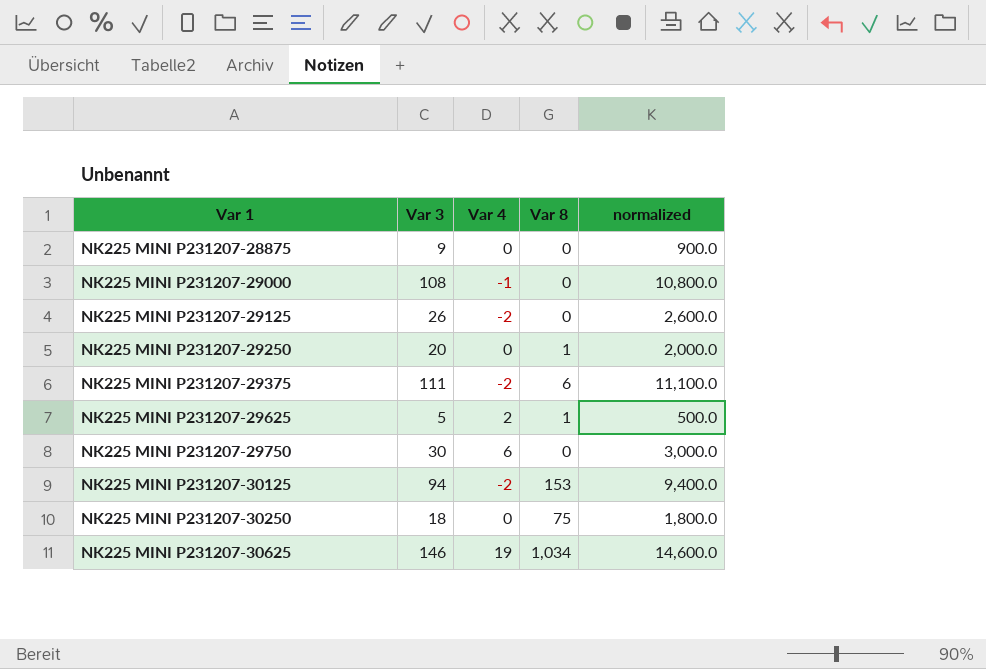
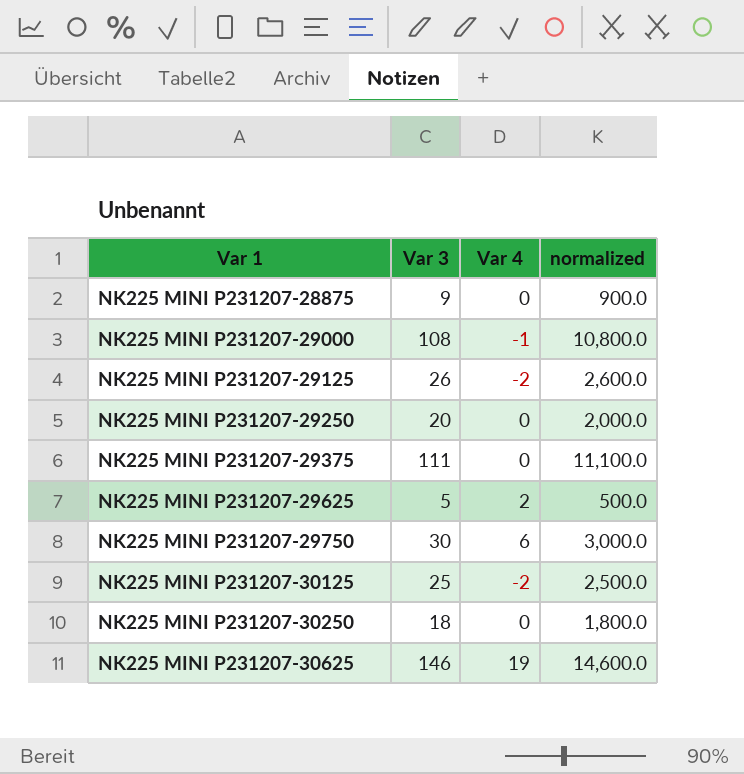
column Var 8 | position: 4 -> none
NK225 MINI P231207-29375 | Var 4: -2 -> 0
NK225 MINI P231207-30125 | Var 3: 94 -> 25
NK225 MINI P231207-30125 | normalized: 9,400.0 -> 2,500.0

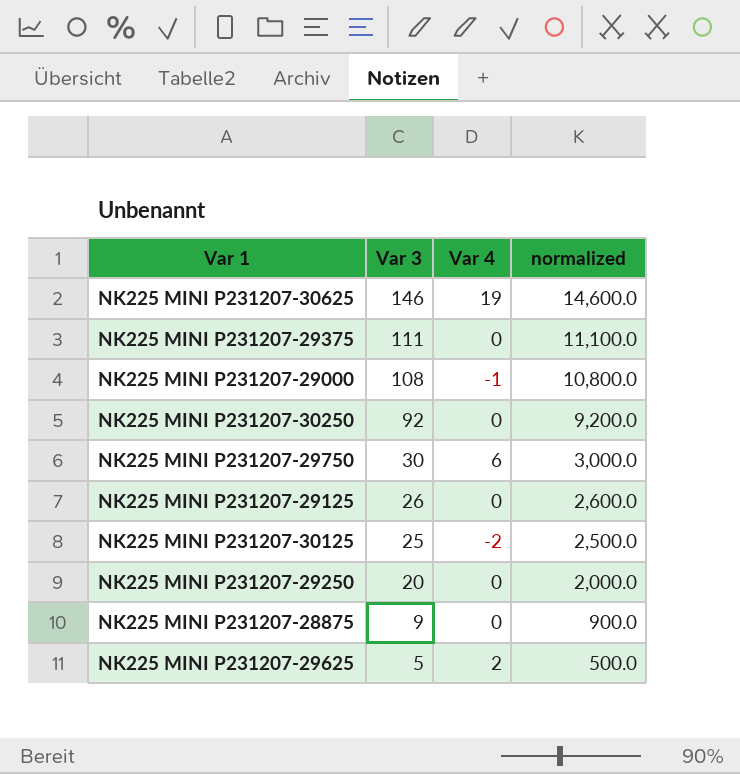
row order: Var 1 ascending -> Var 3 descending
NK225 MINI P231207-30250 | Var 3: 18 -> 92
NK225 MINI P231207-30250 | normalized: 1,800.0 -> 9,200.0
NK225 MINI P231207-29125 | Var 4: -2 -> 0

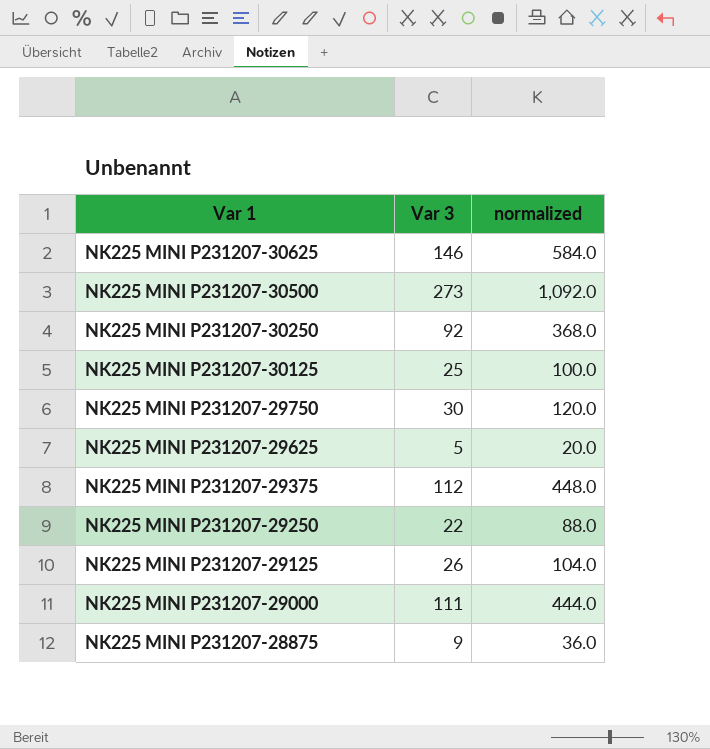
row order: Var 3 descending -> Var 1 descending
column Var 4 | position: 3 -> none
column normalized | formula: [Var 3] * 100 -> [Var 3] * 4
row NK225 MINI P231207-30500: none -> 273 | 1,092.0
NK225 MINI P231207-29375 | Var 3: 111 -> 112
NK225 MINI P231207-29250 | Var 3: 20 -> 22
NK225 MINI P231207-29000 | Var 3: 108 -> 111

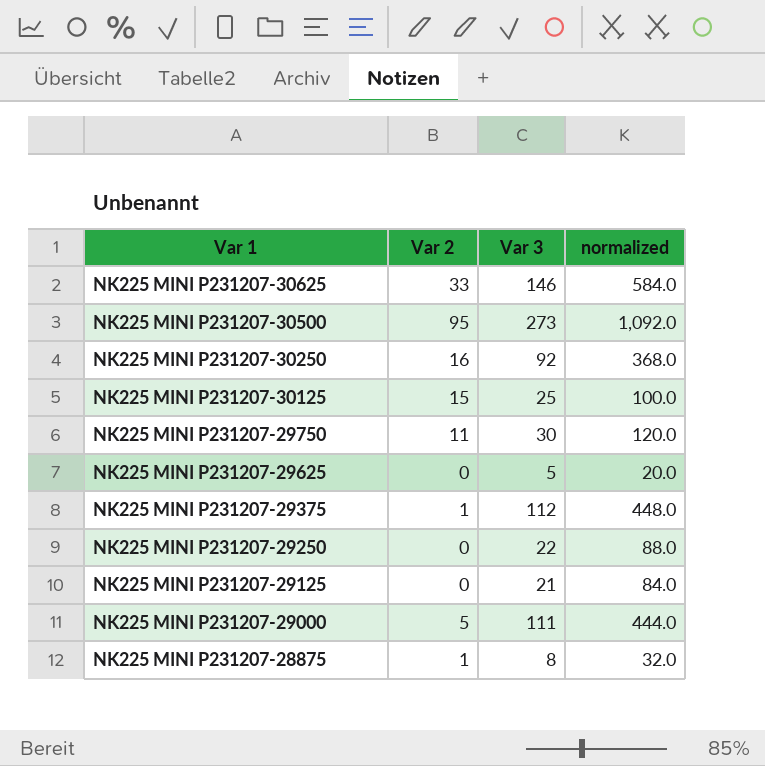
column Var 2 | position: none -> 2
NK225 MINI P231207-29125 | Var 3: 26 -> 21
NK225 MINI P231207-29125 | normalized: 104.0 -> 84.0
NK225 MINI P231207-28875 | Var 3: 9 -> 8
NK225 MINI P231207-28875 | normalized: 36.0 -> 32.0

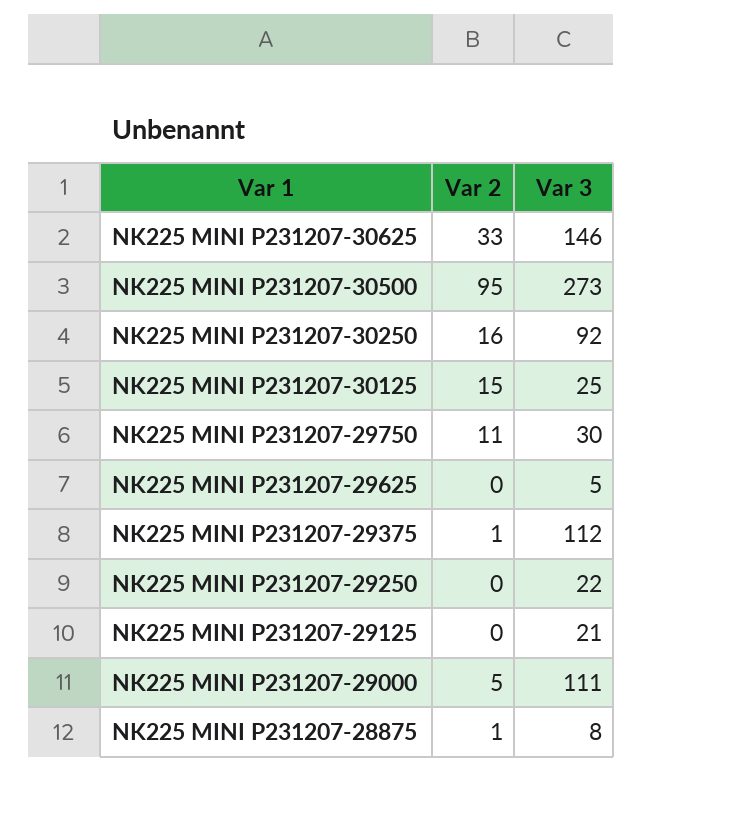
column normalized | formula: [Var 3] * 4 -> none

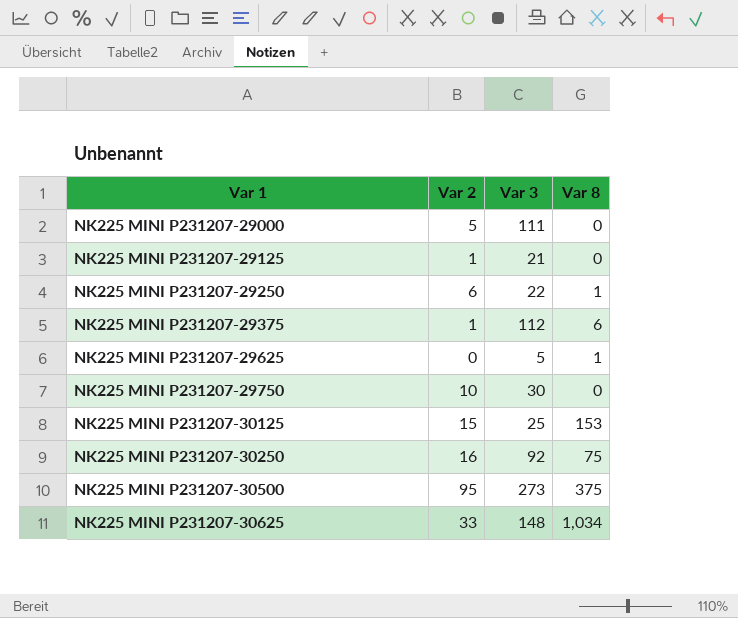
row order: Var 1 descending -> Var 1 ascending
column Var 8 | position: none -> 4
row NK225 MINI P231207-28875: 1 | 8 -> none
NK225 MINI P231207-29125 | Var 2: 0 -> 1
NK225 MINI P231207-29250 | Var 2: 0 -> 6
NK225 MINI P231207-29750 | Var 2: 11 -> 10
NK225 MINI P231207-30625 | Var 3: 146 -> 148

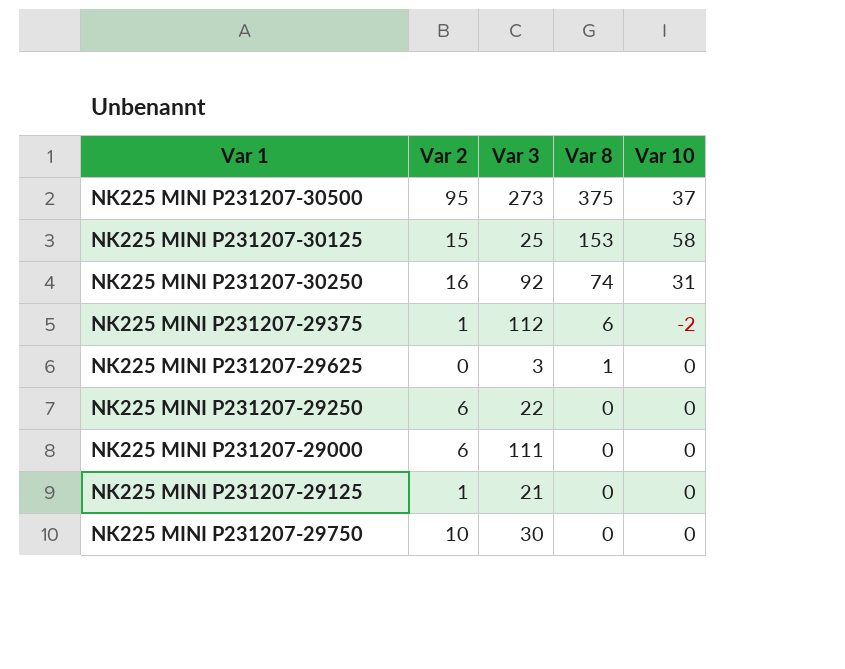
row order: Var 1 ascending -> Var 8 descending
column Var 10 | position: none -> 5
row NK225 MINI P231207-30625: 33 | 148 | 1,034 -> none
NK225 MINI P231207-30250 | Var 8: 75 -> 74
NK225 MINI P231207-29625 | Var 3: 5 -> 3
NK225 MINI P231207-29250 | Var 8: 1 -> 0
NK225 MINI P231207-29000 | Var 2: 5 -> 6

